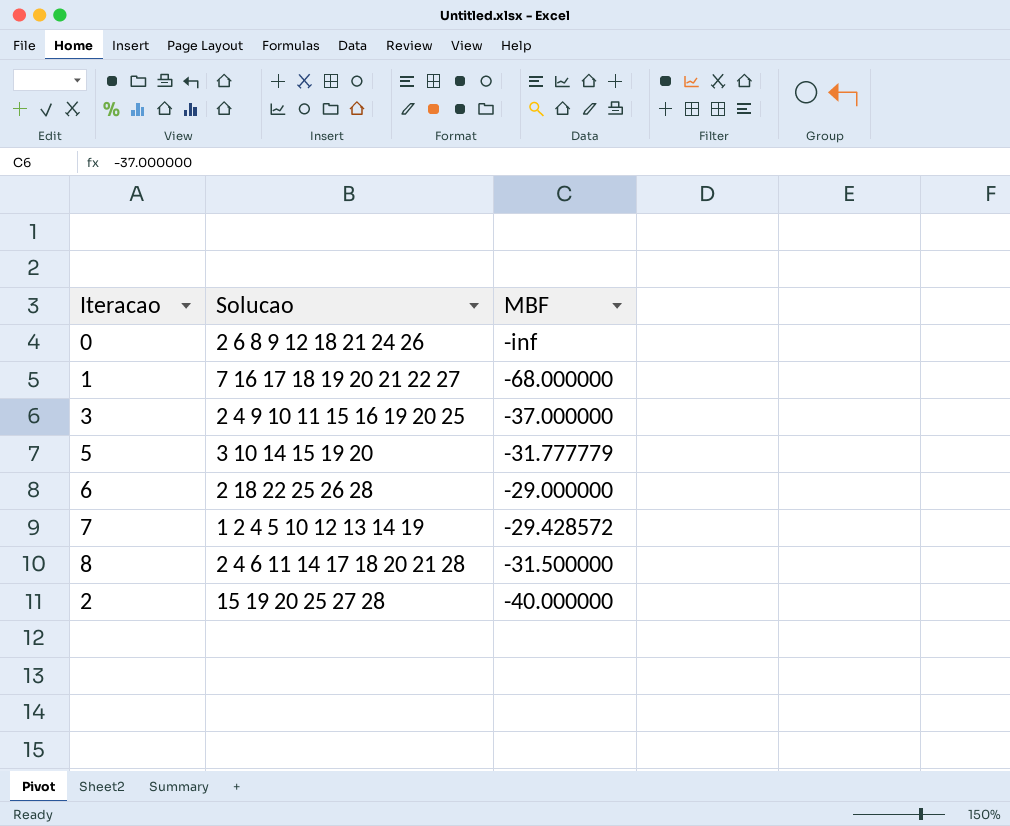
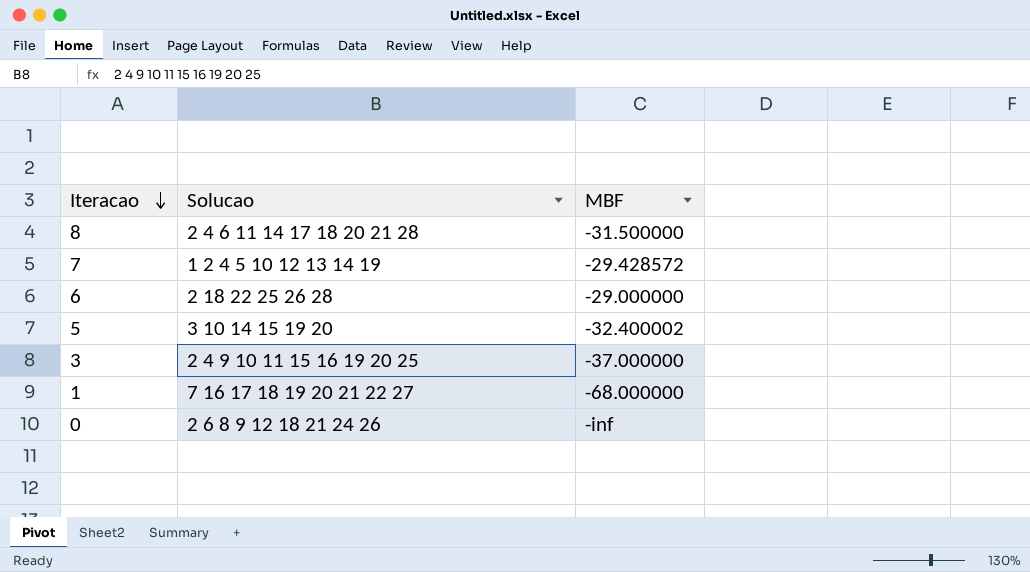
row order: none -> Iteracao descending
row 2: 15 19 20 25 27 28 | -40.000000 -> none
5 | MBF: -31.777779 -> -32.400002

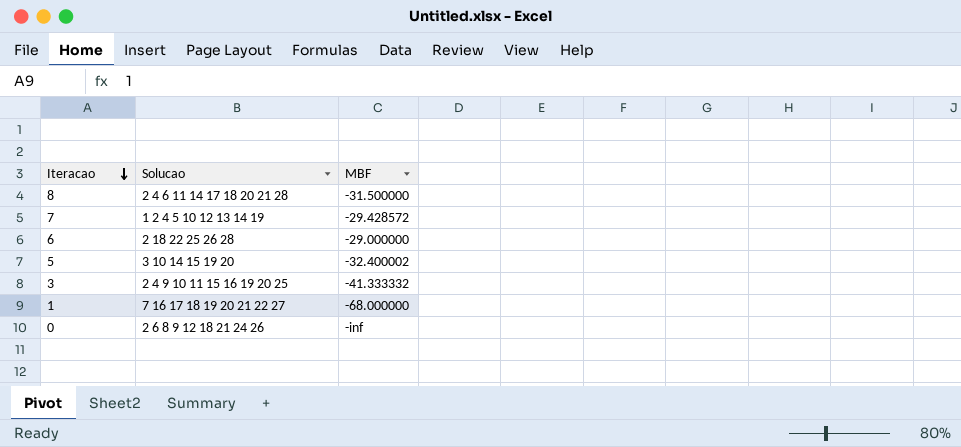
3 | MBF: -37.000000 -> -41.333332

